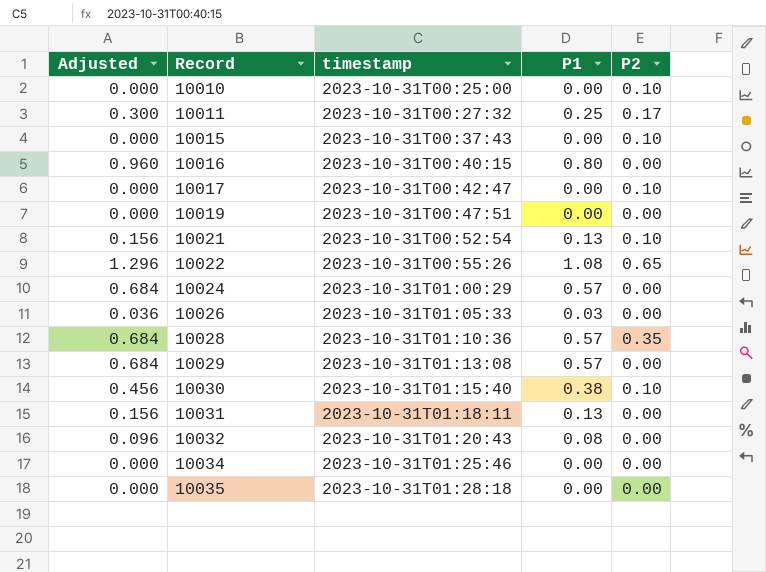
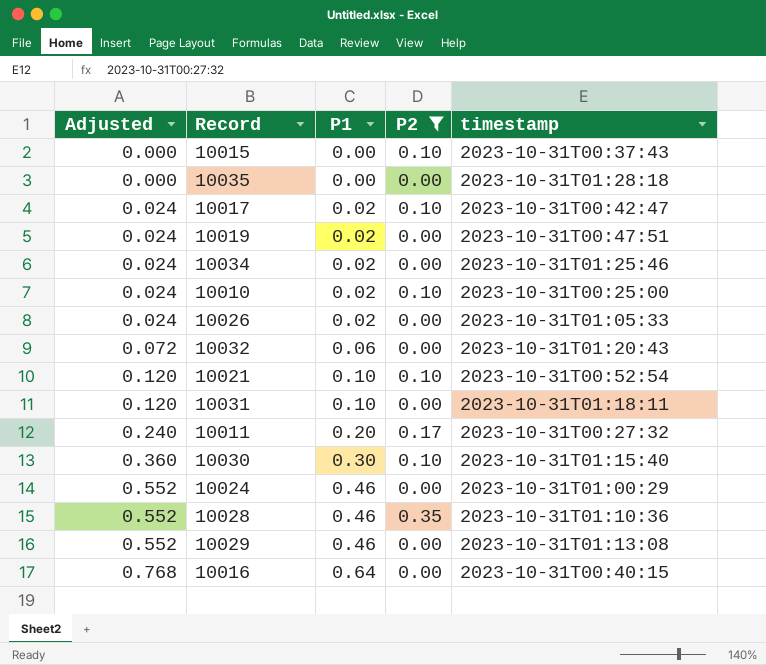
filter: none -> P2 != 0.65
row order: Record ascending -> Adjusted ascending
column timestamp | position: 3 -> 5
10017 | Adjusted: 0.000 -> 0.024
10017 | P1: 0.00 -> 0.02
10019 | Adjusted: 0.000 -> 0.024
10019 | P1: 0.00 -> 0.02
10034 | Adjusted: 0.000 -> 0.024
10034 | P1: 0.00 -> 0.02
10010 | Adjusted: 0.000 -> 0.024
10010 | P1: 0.00 -> 0.02
10026 | Adjusted: 0.036 -> 0.024
10026 | P1: 0.03 -> 0.02
10032 | Adjusted: 0.096 -> 0.072
10032 | P1: 0.08 -> 0.06
10021 | Adjusted: 0.156 -> 0.120
10021 | P1: 0.13 -> 0.10
10031 | Adjusted: 0.156 -> 0.120
10031 | P1: 0.13 -> 0.10
10011 | Adjusted: 0.300 -> 0.240
10011 | P1: 0.25 -> 0.20
10030 | Adjusted: 0.456 -> 0.360
10030 | P1: 0.38 -> 0.30
10024 | Adjusted: 0.684 -> 0.552
10024 | P1: 0.57 -> 0.46
10028 | Adjusted: 0.684 -> 0.552
10028 | P1: 0.57 -> 0.46
10029 | Adjusted: 0.684 -> 0.552
10029 | P1: 0.57 -> 0.46
10016 | Adjusted: 0.960 -> 0.768
10016 | P1: 0.80 -> 0.64

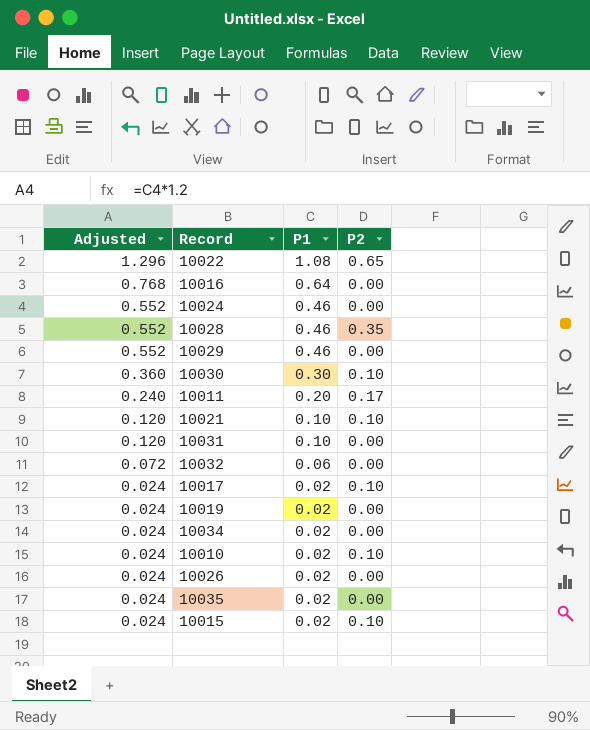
filter: P2 != 0.65 -> none
row order: Adjusted ascending -> Adjusted descending
column timestamp | position: 5 -> none
10035 | Adjusted: 0.000 -> 0.024
10035 | P1: 0.00 -> 0.02
10015 | Adjusted: 0.000 -> 0.024
10015 | P1: 0.00 -> 0.02

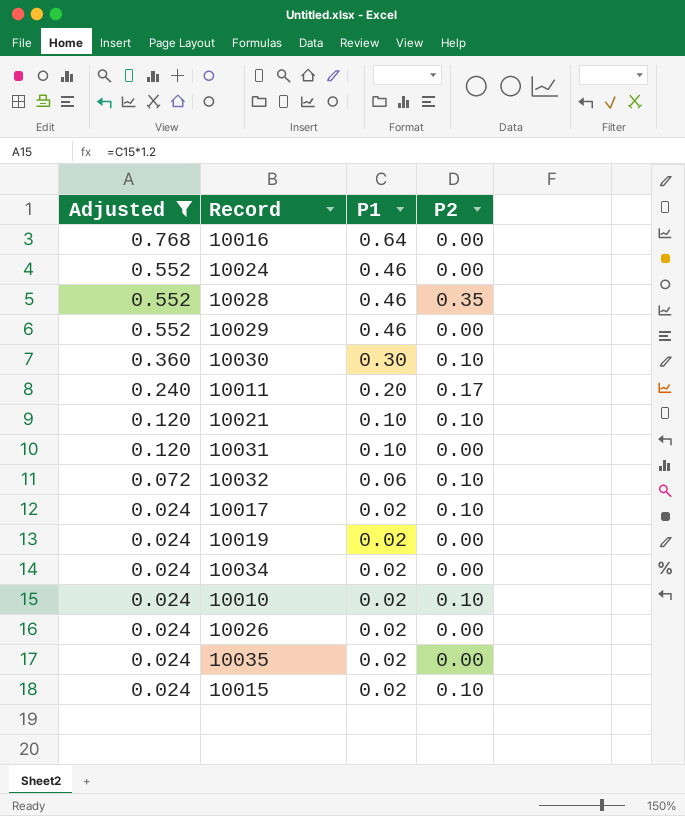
filter: none -> Adjusted != 1.296
10032 | P2: 0.00 -> 0.10

